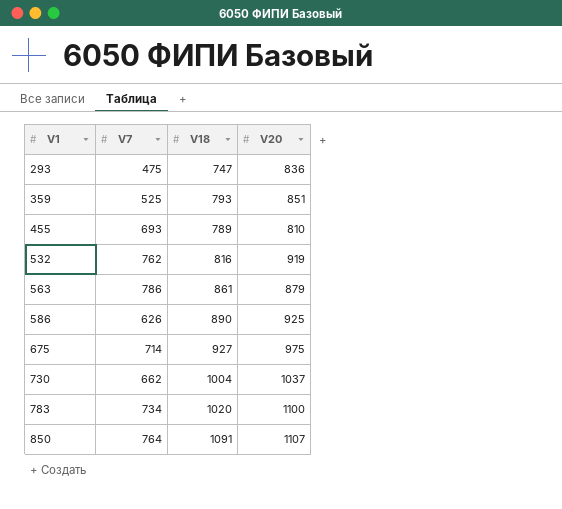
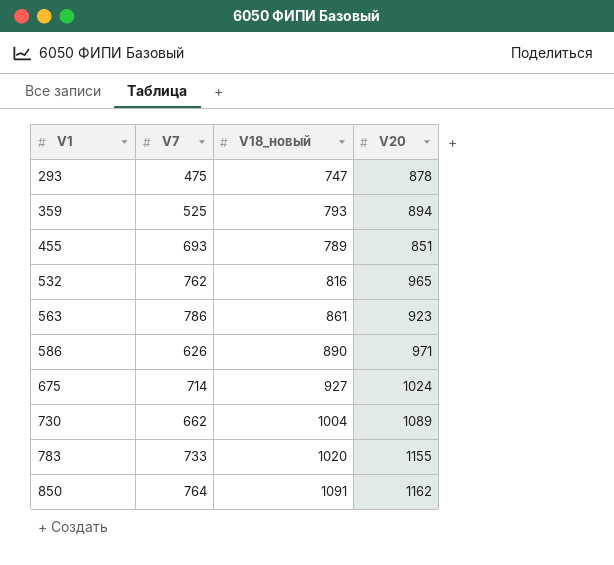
column name: V18 -> V18_новый
293 | V20: 836 -> 878
359 | V20: 851 -> 894
455 | V20: 810 -> 851
532 | V20: 919 -> 965
563 | V20: 879 -> 923
586 | V20: 925 -> 971
675 | V20: 975 -> 1024
730 | V20: 1037 -> 1089
783 | V7: 734 -> 733
783 | V20: 1100 -> 1155
850 | V20: 1107 -> 1162

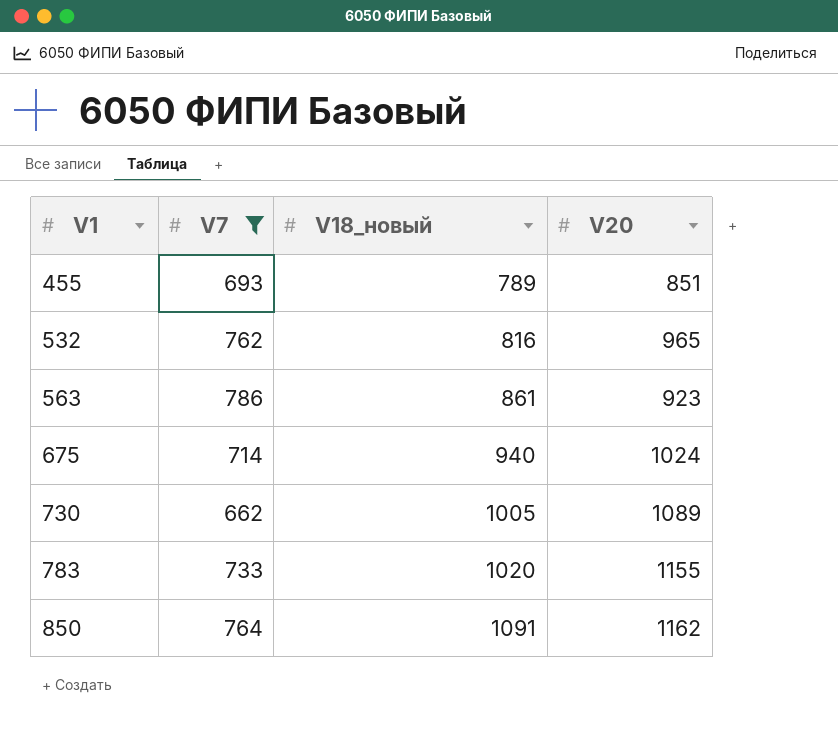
filter: none -> V7 >= 662
675 | V18_новый: 927 -> 940
730 | V18_новый: 1004 -> 1005

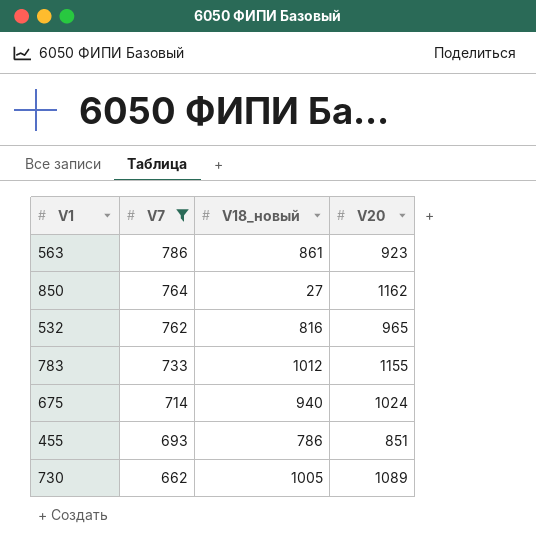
row order: V1 ascending -> V7 descending
850 | V18_новый: 1091 -> 27
783 | V18_новый: 1020 -> 1012
455 | V18_новый: 789 -> 786

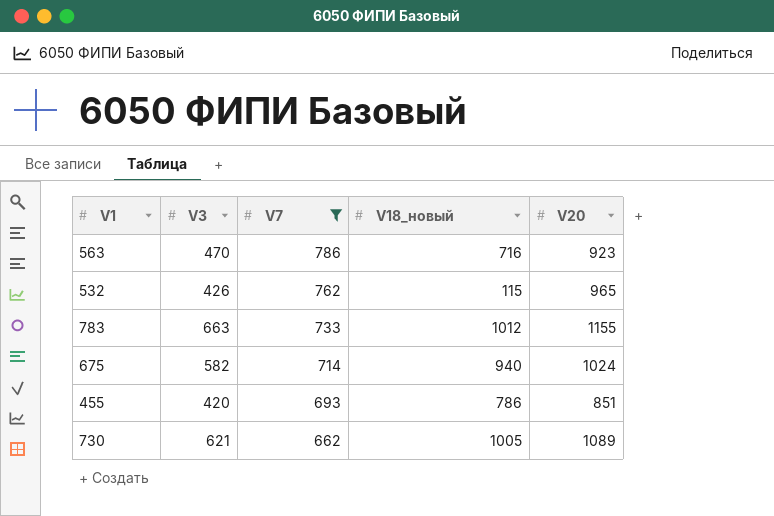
column V3 | position: none -> 2
row 850: 764 | 27 | 1162 -> none
563 | V18_новый: 861 -> 716
532 | V18_новый: 816 -> 115

